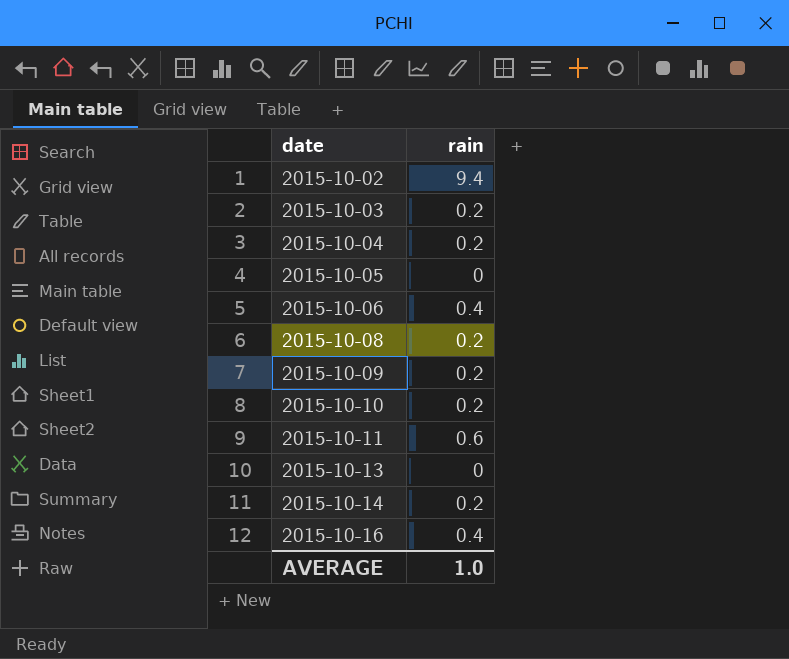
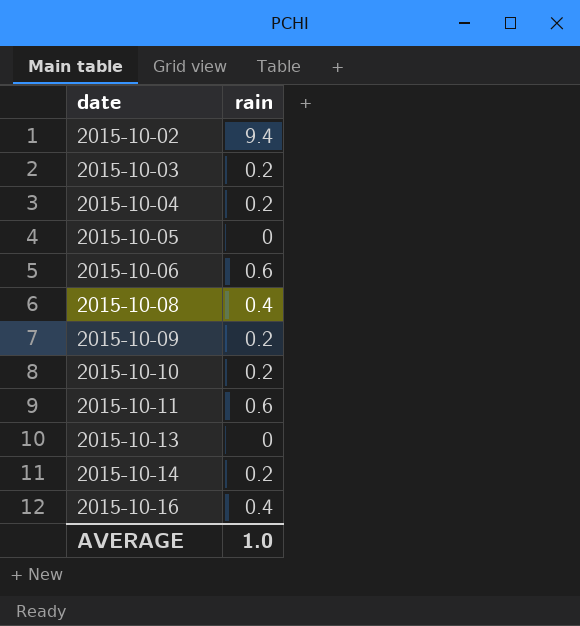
2015-10-06 | rain: 0.4 -> 0.6
2015-10-08 | rain: 0.2 -> 0.4

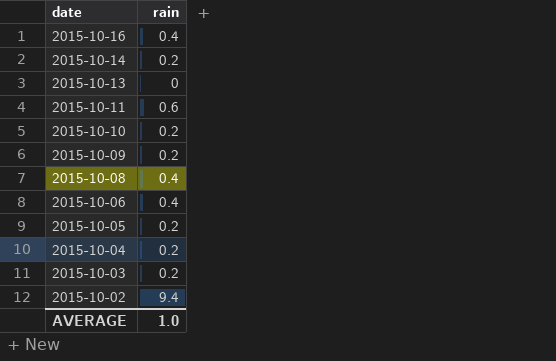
row order: date ascending -> date descending
2015-10-06 | rain: 0.6 -> 0.4
2015-10-05 | rain: 0 -> 0.2

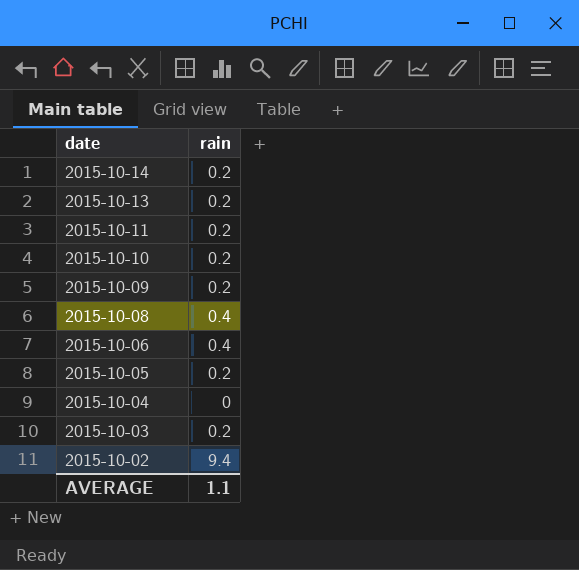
row 2015-10-16: 0.4 -> none
2015-10-13 | rain: 0 -> 0.2
2015-10-11 | rain: 0.6 -> 0.2
2015-10-04 | rain: 0.2 -> 0
AVERAGE | rain: 1.0 -> 1.1

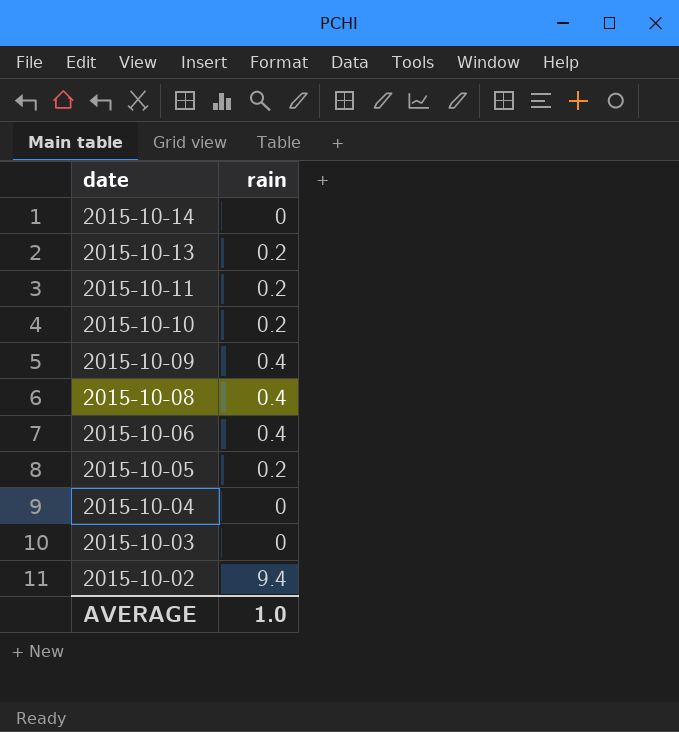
2015-10-14 | rain: 0.2 -> 0
2015-10-09 | rain: 0.2 -> 0.4
2015-10-03 | rain: 0.2 -> 0
AVERAGE | rain: 1.1 -> 1.0

